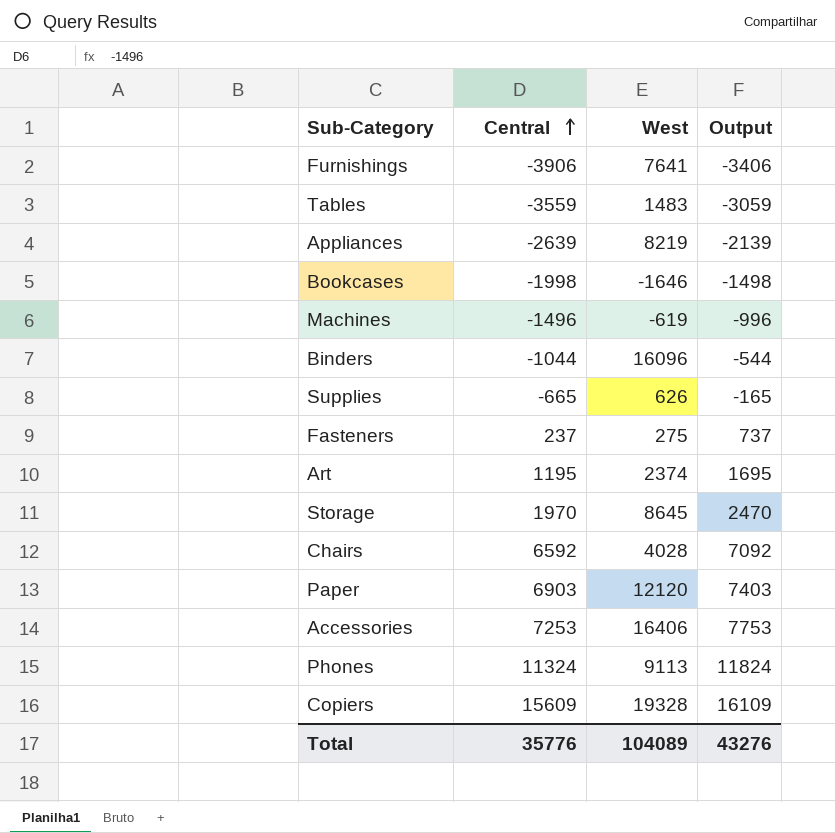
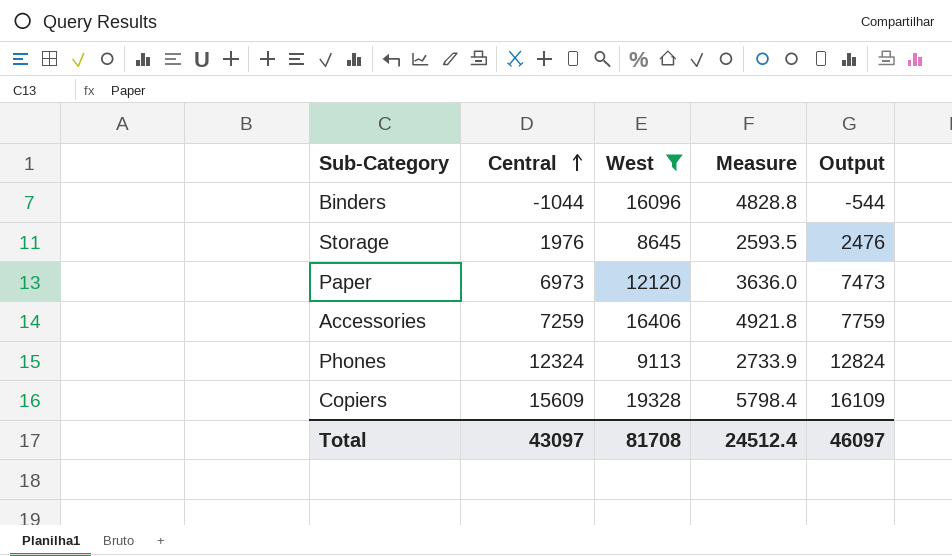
filter: none -> West >= 8645
column Measure | formula: none -> [West] * 0.3
Storage | Central: 1970 -> 1976
Storage | Output: 2470 -> 2476
Paper | Central: 6903 -> 6973
Paper | Output: 7403 -> 7473
Accessories | Central: 7253 -> 7259
Accessories | Output: 7753 -> 7759
Phones | Central: 11324 -> 12324
Phones | Output: 11824 -> 12824
Total | Central: 35776 -> 43097
Total | West: 104089 -> 81708
Total | Output: 43276 -> 46097

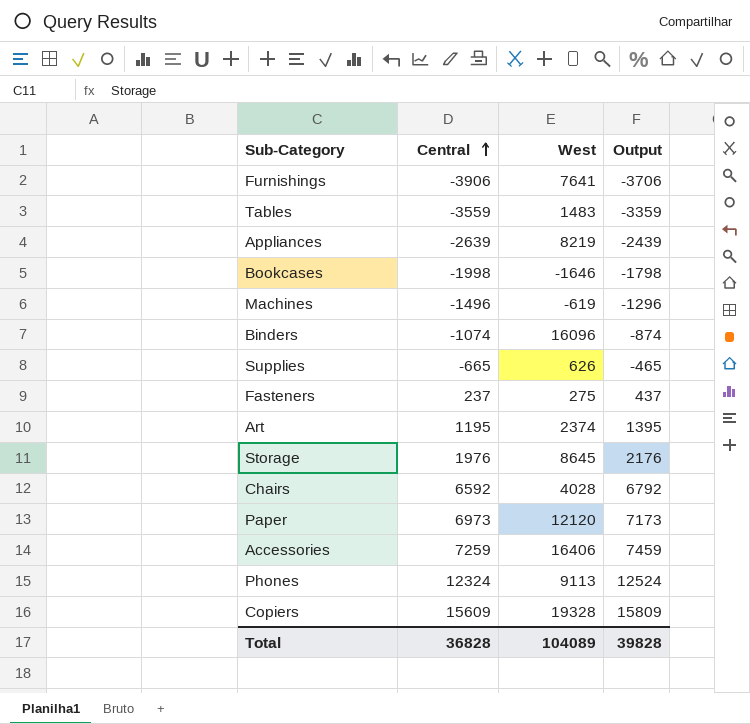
filter: West >= 8645 -> none
column Measure | formula: [West] * 0.3 -> none
column Output | formula: [Central] + 500 -> [Central] + 200
Binders | Central: -1044 -> -1074
Total | Central: 43097 -> 36828
Total | West: 81708 -> 104089
Total | Output: 46097 -> 39828

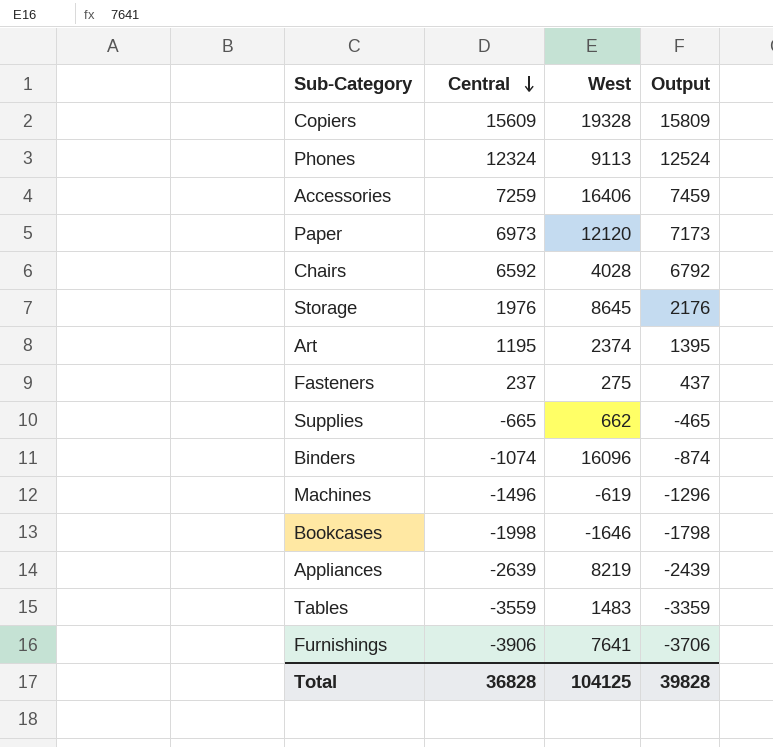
row order: Central ascending -> Central descending
Supplies | West: 626 -> 662
Total | West: 104089 -> 104125

